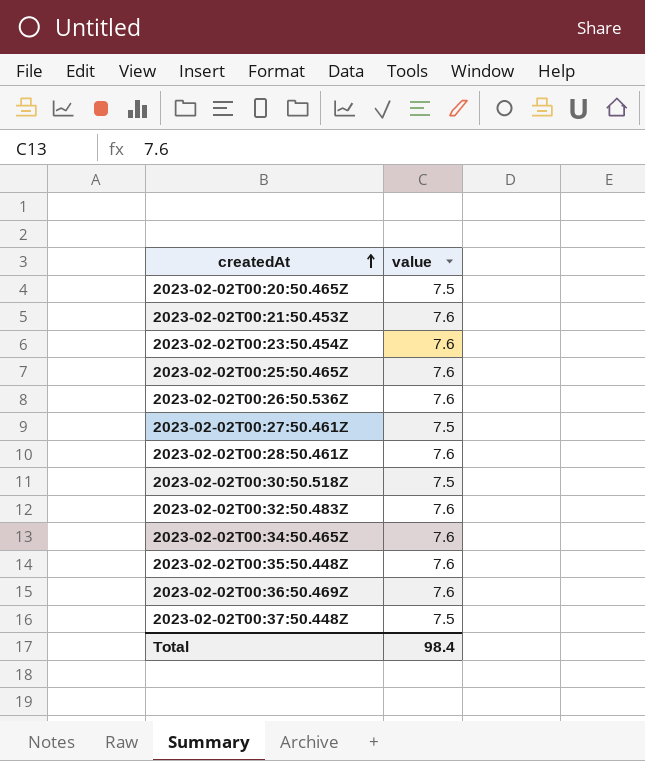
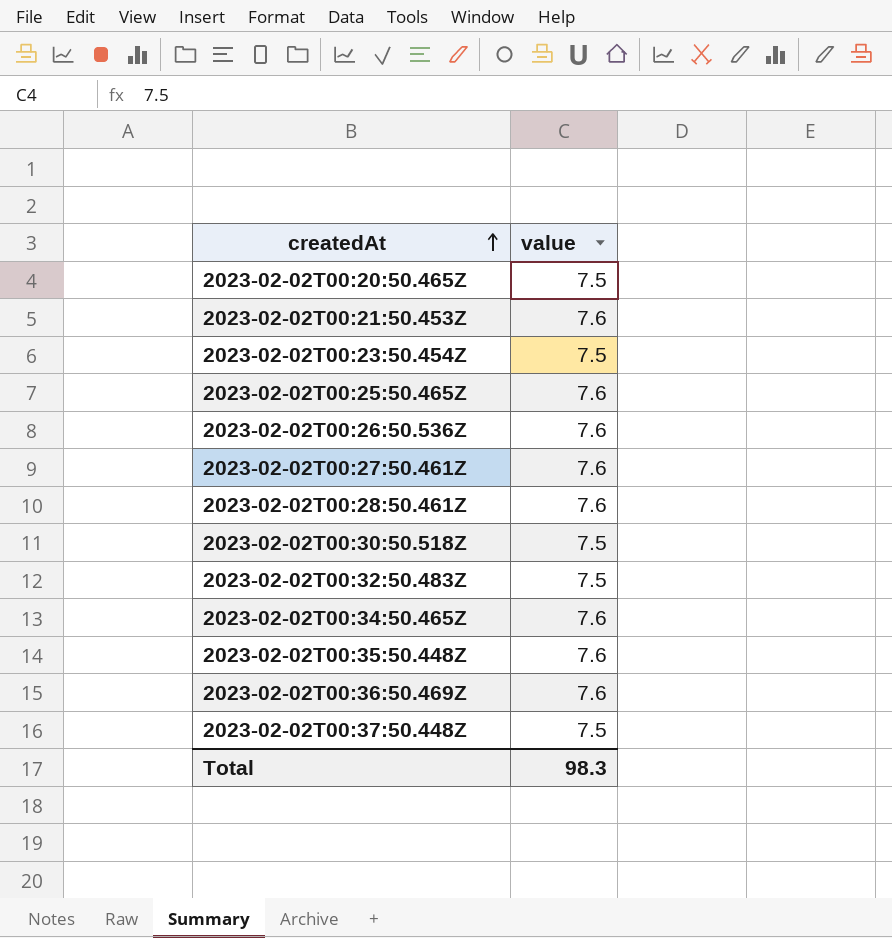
2023-02-02T00:23:50.454Z | value: 7.6 -> 7.5
2023-02-02T00:27:50.461Z | value: 7.5 -> 7.6
2023-02-02T00:32:50.483Z | value: 7.6 -> 7.5
Total | value: 98.4 -> 98.3

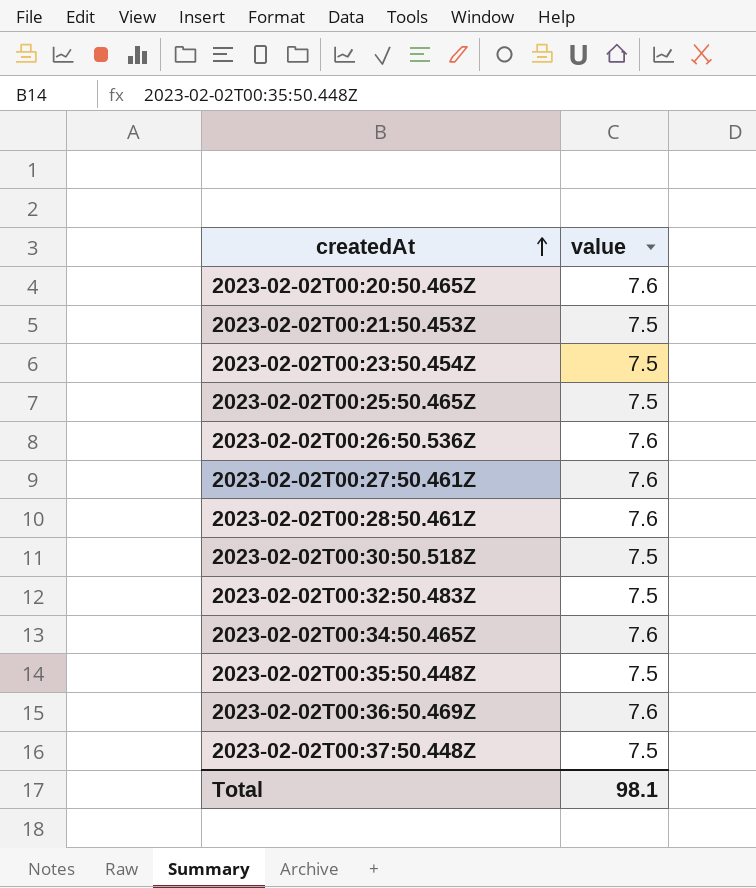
2023-02-02T00:20:50.465Z | value: 7.5 -> 7.6
2023-02-02T00:21:50.453Z | value: 7.6 -> 7.5
2023-02-02T00:25:50.465Z | value: 7.6 -> 7.5
2023-02-02T00:35:50.448Z | value: 7.6 -> 7.5
Total | value: 98.3 -> 98.1

